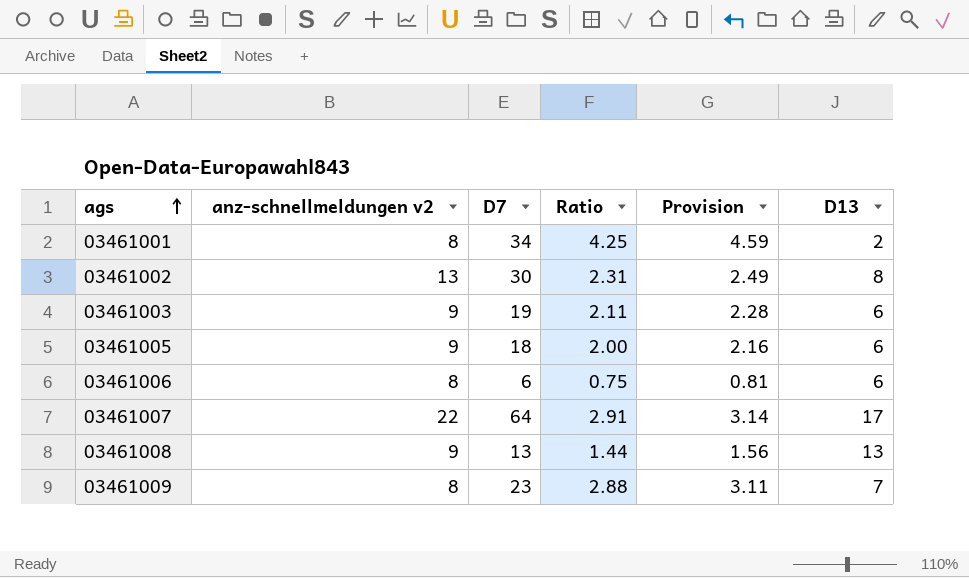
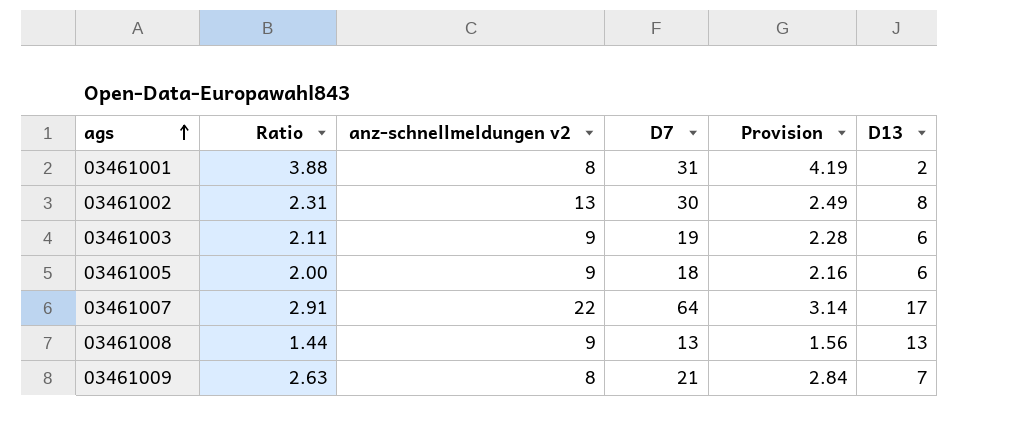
column Ratio | position: 4 -> 2
row 03461006: 8 | 6 | 0.75 | 0.81 | 6 -> none
03461001 | Ratio: 4.25 -> 3.88
03461001 | D7: 34 -> 31
03461001 | Provision: 4.59 -> 4.19
03461009 | Ratio: 2.88 -> 2.63
03461009 | D7: 23 -> 21
03461009 | Provision: 3.11 -> 2.84

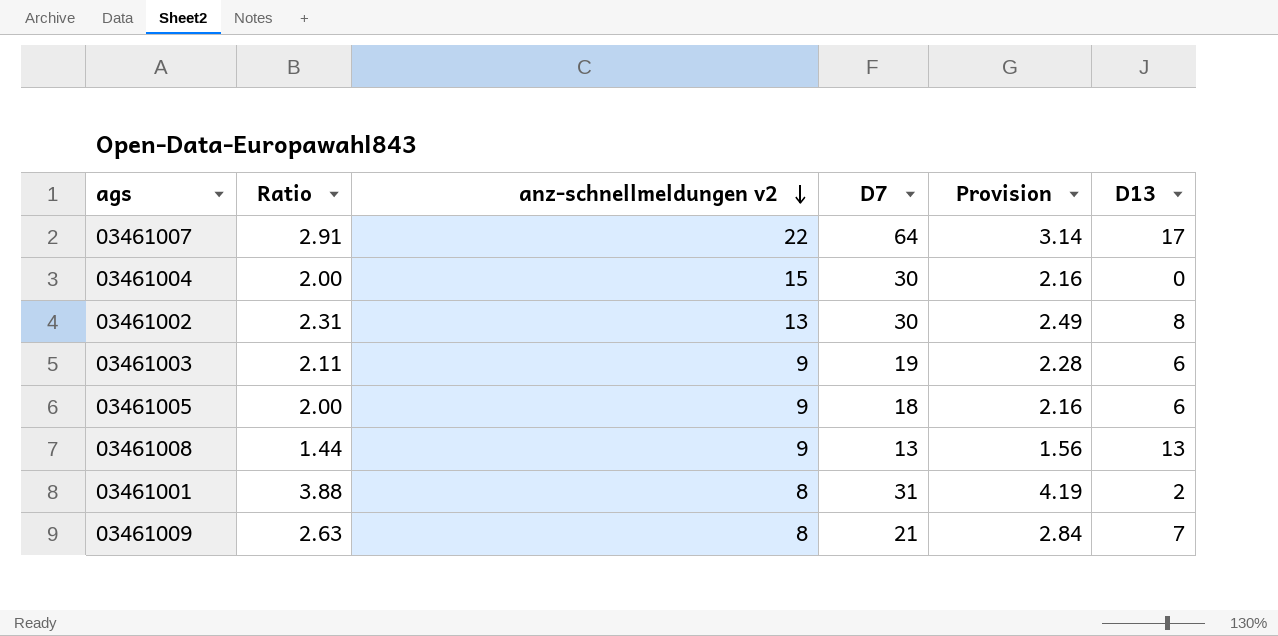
row order: ags ascending -> anz-schnellmeldungen v2 descending
row 03461004: none -> 2.00 | 15 | 30 | 2.16 | 0

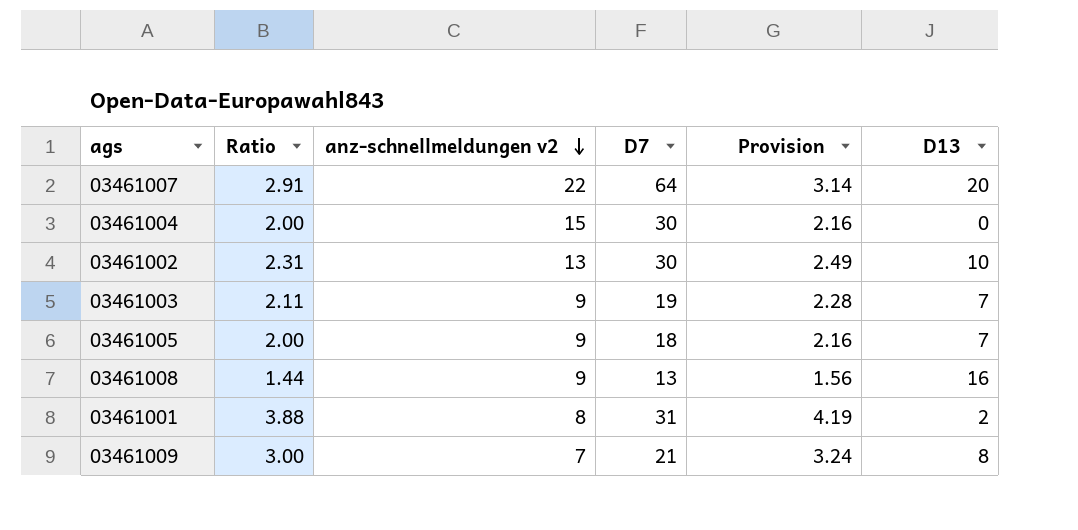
03461007 | D13: 17 -> 20
03461002 | D13: 8 -> 10
03461003 | D13: 6 -> 7
03461005 | D13: 6 -> 7
03461008 | D13: 13 -> 16
03461009 | Ratio: 2.63 -> 3.00
03461009 | anz-schnellmeldungen v2: 8 -> 7
03461009 | Provision: 2.84 -> 3.24
03461009 | D13: 7 -> 8

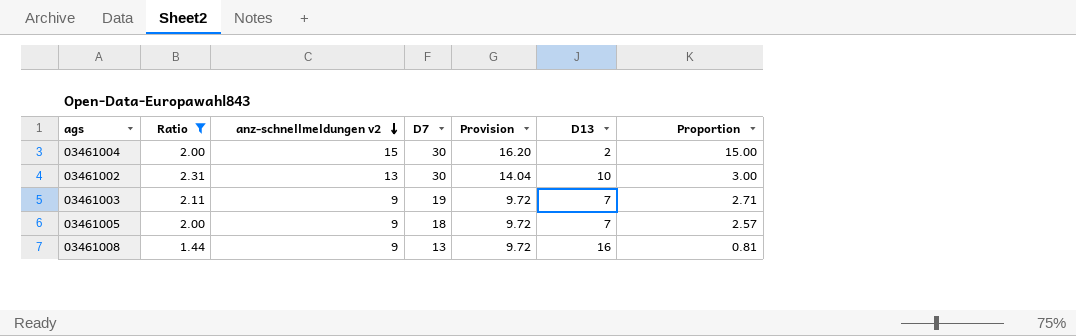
filter: none -> Ratio <= 2.31
column Provision | formula: [Ratio] * 1.08 -> [anz-schnellmeldungen v2] * 1.08
column Proportion | formula: none -> [D7] / [D13]
03461004 | D13: 0 -> 2

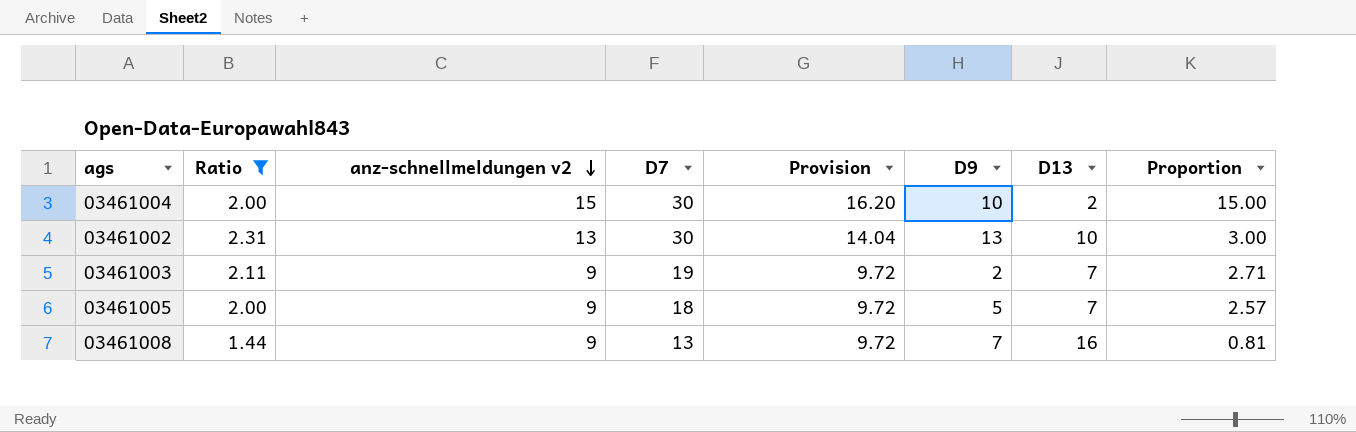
column D9 | position: none -> 6

